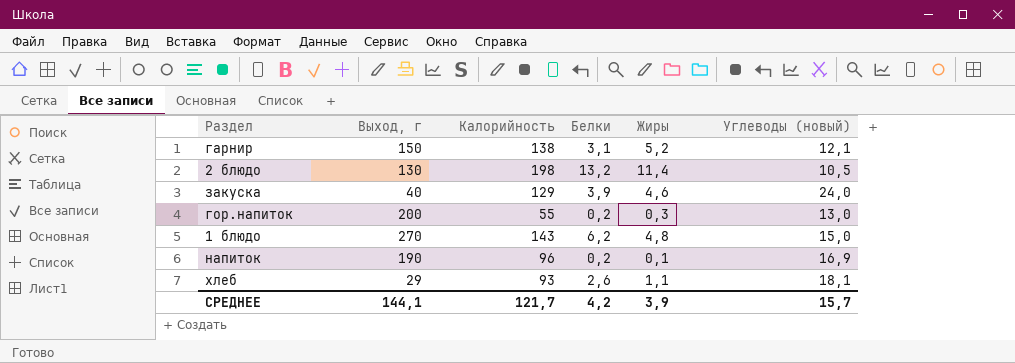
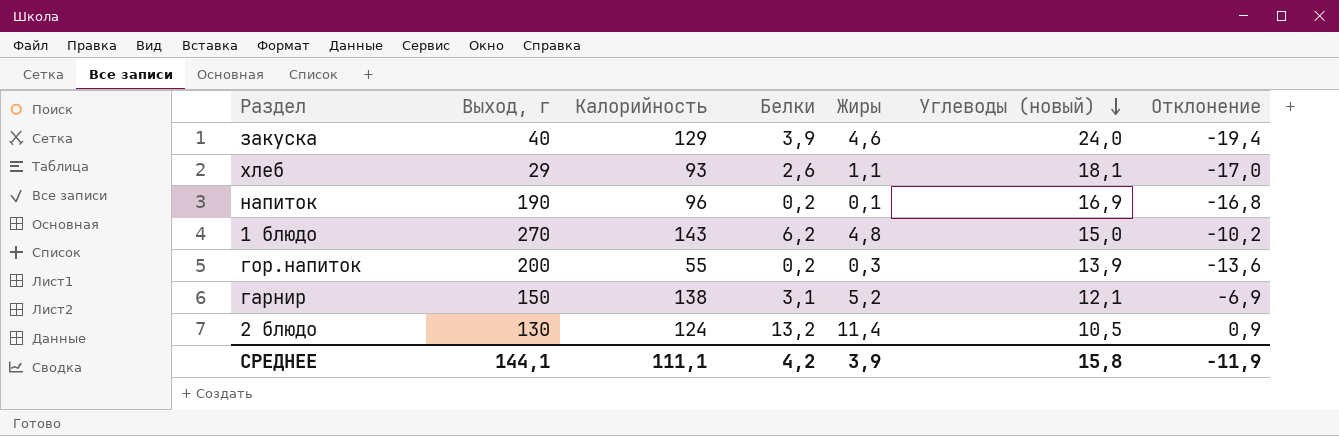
row order: none -> Углеводы (новый) descending
column Отклонение | formula: none -> [Жиры] - [Углеводы (новый)]
гор.напиток | Углеводы (новый): 13,0 -> 13,9
2 блюдо | Калорийность: 198 -> 124
СРЕДНЕЕ | Калорийность: 121,7 -> 111,1
СРЕДНЕЕ | Углеводы (новый): 15,7 -> 15,8

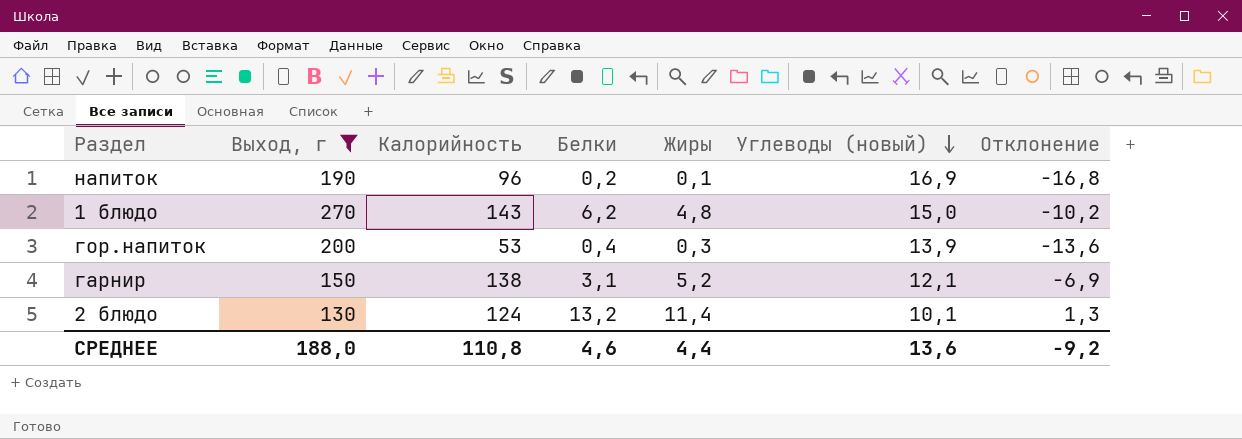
filter: none -> Выход, г >= 130
гор.напиток | Калорийность: 55 -> 53
гор.напиток | Белки: 0,2 -> 0,4
2 блюдо | Углеводы (новый): 10,5 -> 10,1
2 блюдо | Отклонение: 0,9 -> 1,3
СРЕДНЕЕ | Выход, г: 144,1 -> 188,0
СРЕДНЕЕ | Калорийность: 111,1 -> 110,8
СРЕДНЕЕ | Белки: 4,2 -> 4,6
СРЕДНЕЕ | Жиры: 3,9 -> 4,4
СРЕДНЕЕ | Углеводы (новый): 15,8 -> 13,6
СРЕДНЕЕ | Отклонение: -11,9 -> -9,2

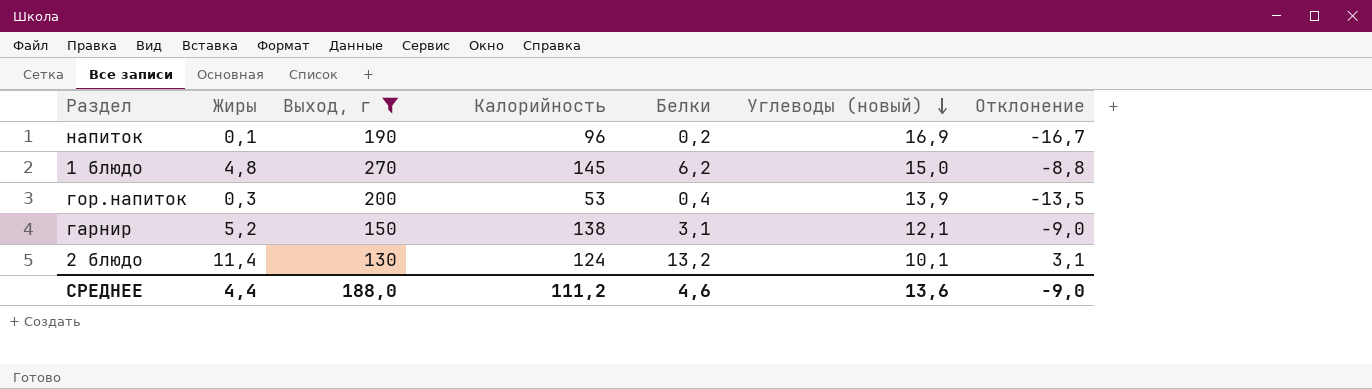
column Жиры | position: 5 -> 2
column Отклонение | formula: [Жиры] - [Углеводы (новый)] -> [Белки] - [Углеводы (новый)]
1 блюдо | Калорийность: 143 -> 145
СРЕДНЕЕ | Калорийность: 110,8 -> 111,2
СРЕДНЕЕ | Отклонение: -9,2 -> -9,0

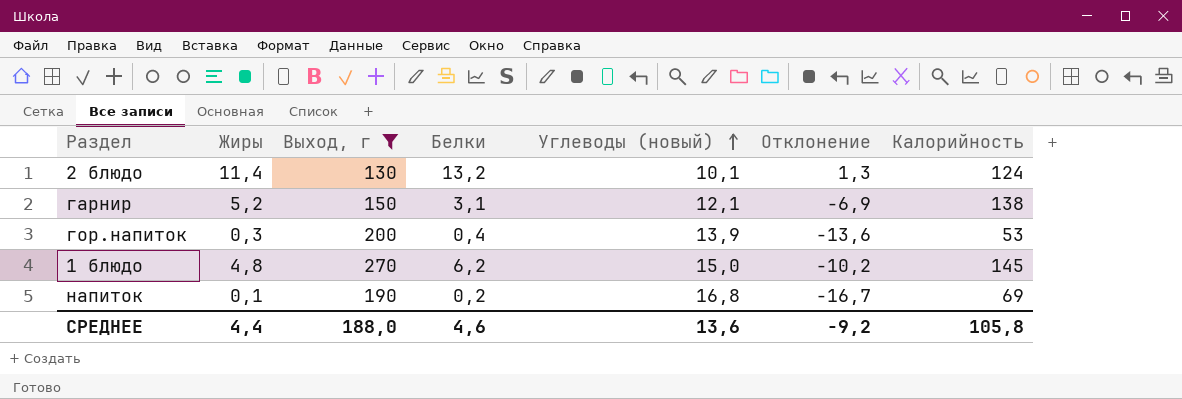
row order: Углеводы (новый) descending -> Углеводы (новый) ascending
column Отклонение | formula: [Белки] - [Углеводы (новый)] -> [Жиры] - [Углеводы (новый)]
column Калорийность | position: 4 -> 7
напиток | Углеводы (новый): 16,9 -> 16,8
напиток | Калорийность: 96 -> 69
СРЕДНЕЕ | Отклонение: -9,0 -> -9,2
СРЕДНЕЕ | Калорийность: 111,2 -> 105,8

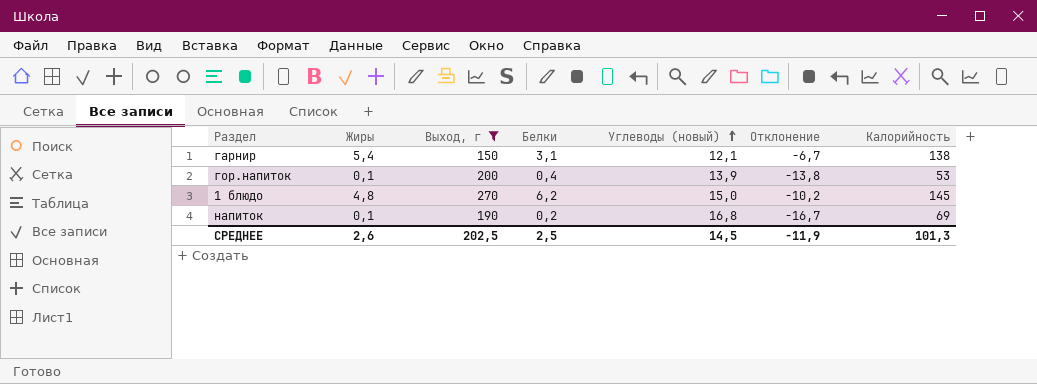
row 2 блюдо: 11,4 | 130 | 13,2 | 10,1 | 1,3 | 124 -> none
гарнир | Жиры: 5,2 -> 5,4
гарнир | Отклонение: -6,9 -> -6,7
гор.напиток | Жиры: 0,3 -> 0,1
гор.напиток | Отклонение: -13,6 -> -13,8
СРЕДНЕЕ | Жиры: 4,4 -> 2,6
СРЕДНЕЕ | Выход, г: 188,0 -> 202,5
СРЕДНЕЕ | Белки: 4,6 -> 2,5
СРЕДНЕЕ | Углеводы (новый): 13,6 -> 14,5
СРЕДНЕЕ | Отклонение: -9,2 -> -11,9
СРЕДНЕЕ | Калорийность: 105,8 -> 101,3

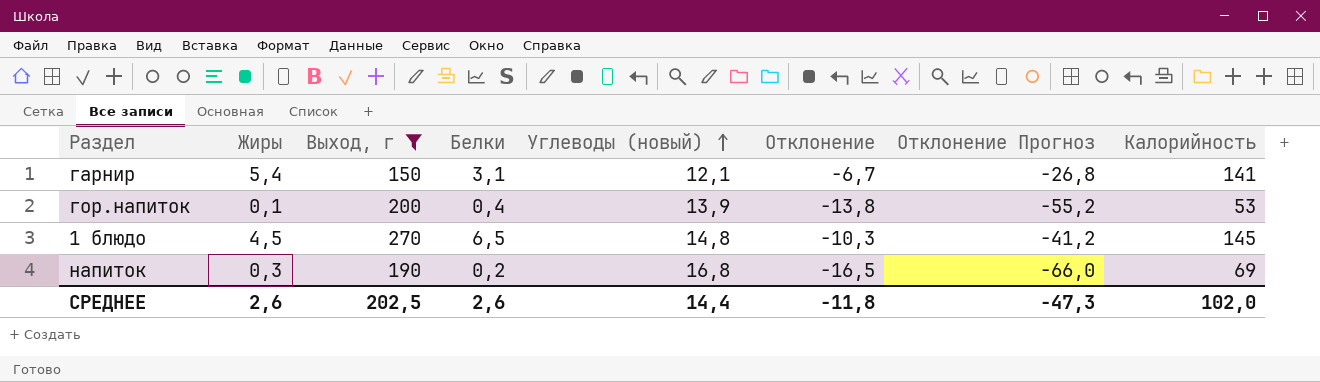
column Отклонение Прогноз | formula: none -> [Отклонение] * 4
гарнир | Калорийность: 138 -> 141
1 блюдо | Жиры: 4,8 -> 4,5
1 блюдо | Белки: 6,2 -> 6,5
1 блюдо | Углеводы (новый): 15,0 -> 14,8
1 блюдо | Отклонение: -10,2 -> -10,3
напиток | Жиры: 0,1 -> 0,3
напиток | Отклонение: -16,7 -> -16,5
СРЕДНЕЕ | Белки: 2,5 -> 2,6
СРЕДНЕЕ | Углеводы (новый): 14,5 -> 14,4
СРЕДНЕЕ | Отклонение: -11,9 -> -11,8
СРЕДНЕЕ | Калорийность: 101,3 -> 102,0

